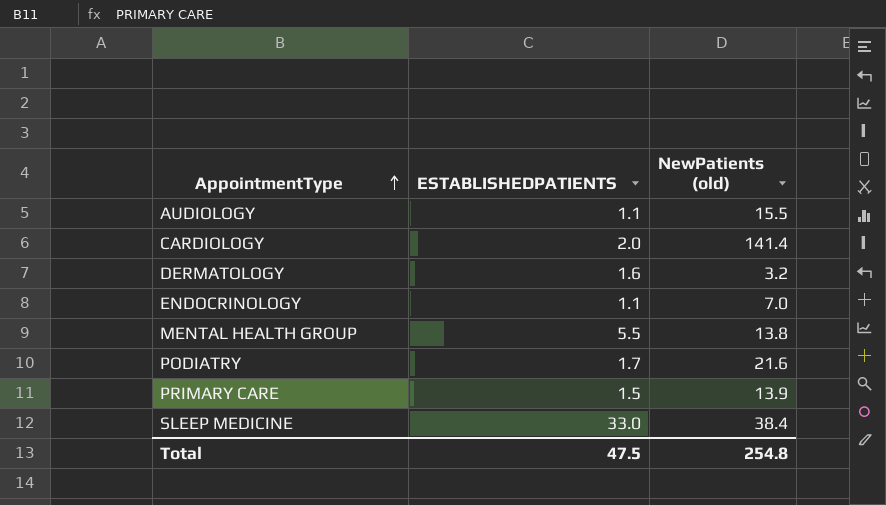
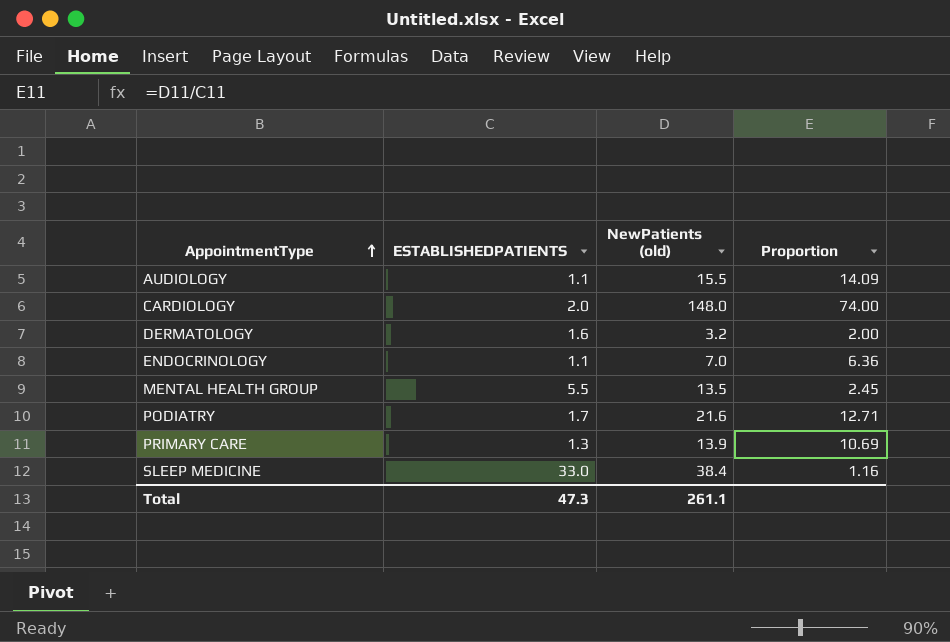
column Proportion | formula: none -> [NewPatients (old)] / [ESTABLISHEDPATIENTS]
CARDIOLOGY | NewPatients (old): 141.4 -> 148.0
MENTAL HEALTH GROUP | NewPatients (old): 13.8 -> 13.5
PRIMARY CARE | ESTABLISHEDPATIENTS: 1.5 -> 1.3
Total | ESTABLISHEDPATIENTS: 47.5 -> 47.3
Total | NewPatients (old): 254.8 -> 261.1

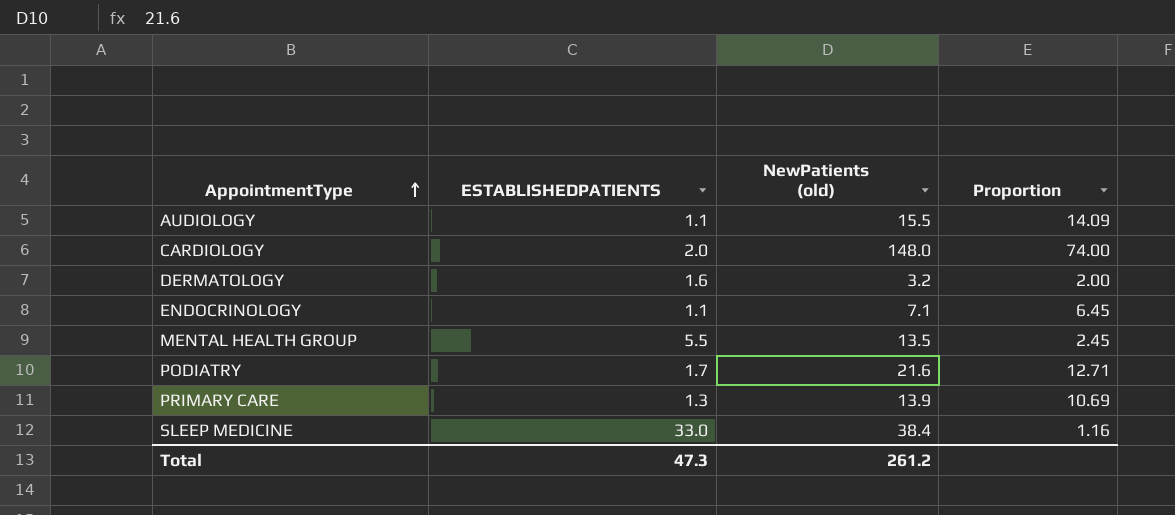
ENDOCRINOLOGY | NewPatients (old): 7.0 -> 7.1
ENDOCRINOLOGY | Proportion: 6.36 -> 6.45
Total | NewPatients (old): 261.1 -> 261.2

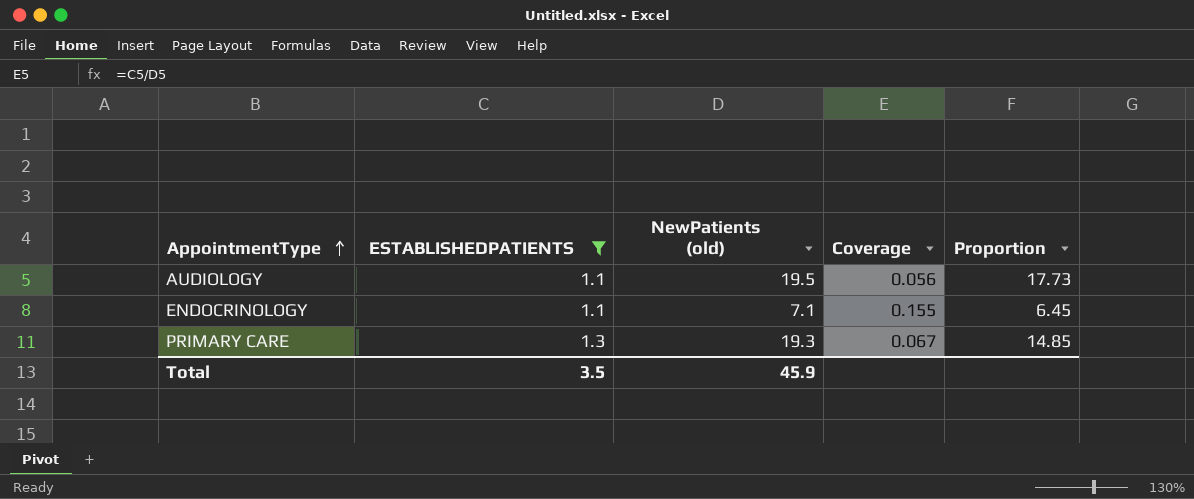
filter: none -> ESTABLISHEDPATIENTS <= 1.3
column Coverage | formula: none -> [ESTABLISHEDPATIENTS] / [NewPatients (old)]
AUDIOLOGY | NewPatients (old): 15.5 -> 19.5
AUDIOLOGY | Proportion: 14.09 -> 17.73
PRIMARY CARE | NewPatients (old): 13.9 -> 19.3
PRIMARY CARE | Proportion: 10.69 -> 14.85
Total | ESTABLISHEDPATIENTS: 47.3 -> 3.5
Total | NewPatients (old): 261.2 -> 45.9

